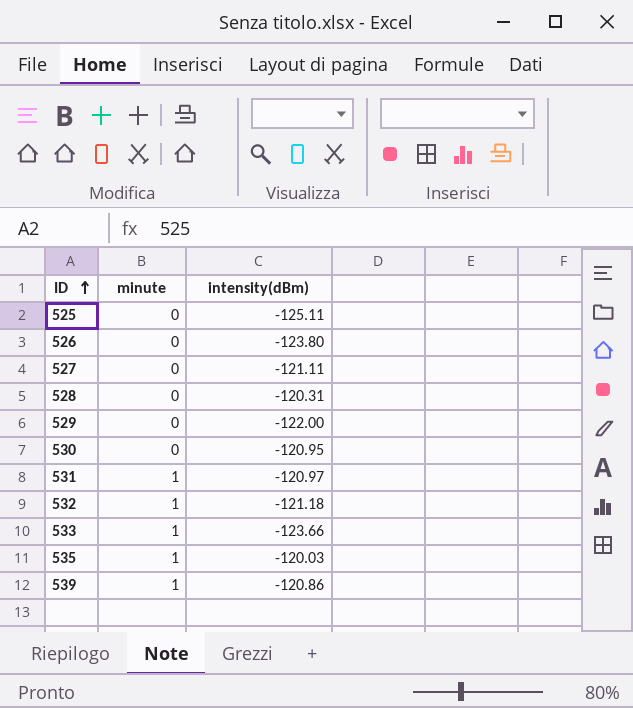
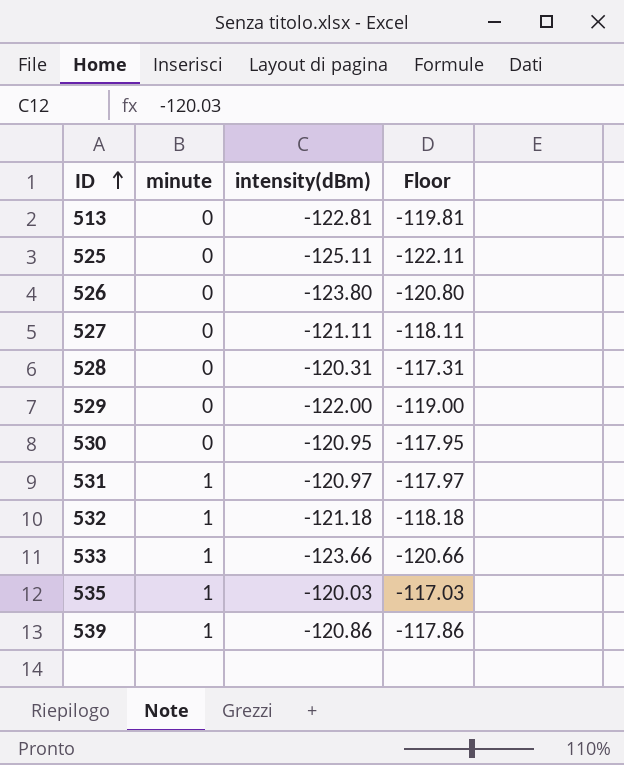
column Floor | formula: none -> [intensity(dBm)] + 3
row 513: none -> 0 | -122.81 | -119.81

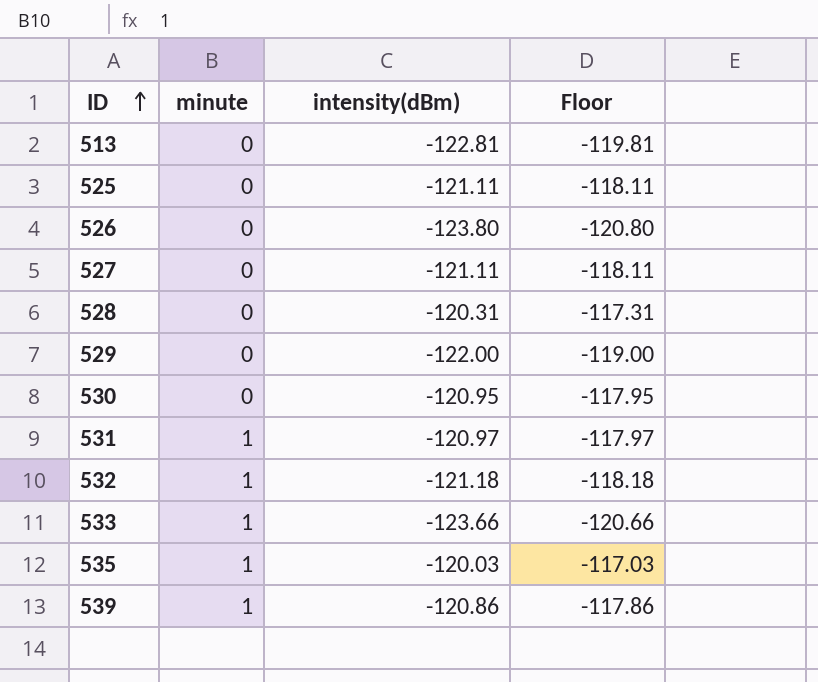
525 | intensity(dBm): -125.11 -> -121.11
525 | Floor: -122.11 -> -118.11

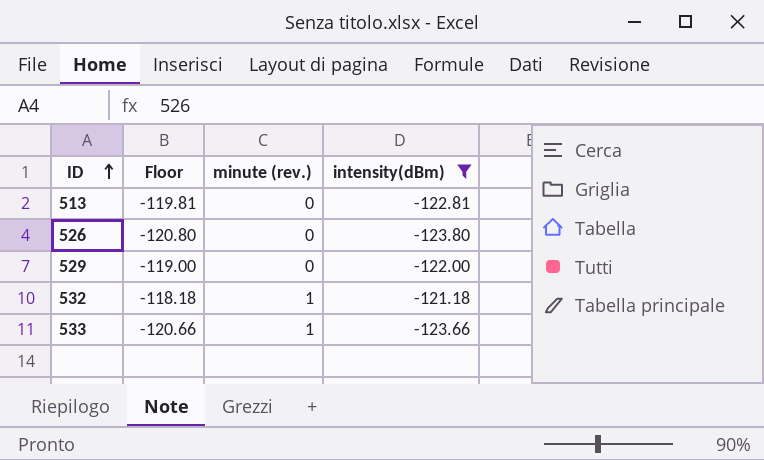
filter: none -> intensity(dBm) <= -121.18
column Floor | position: 4 -> 2
column name: minute -> minute (rev.)

